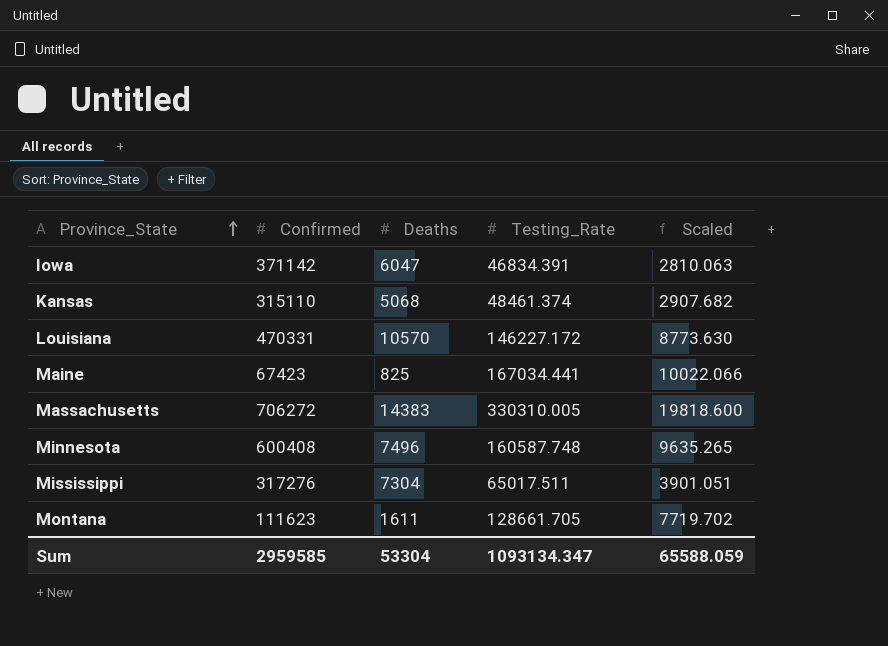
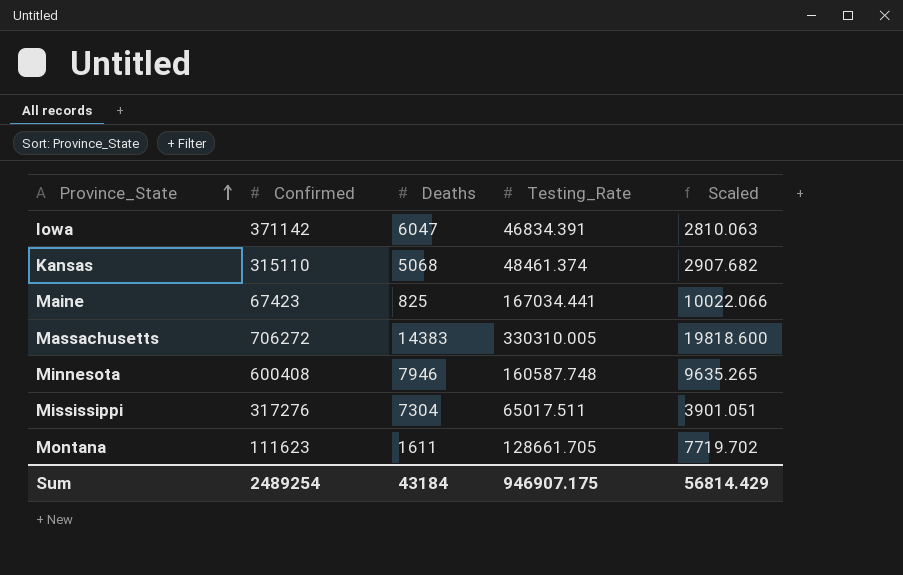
row Louisiana: 470331 | 10570 | 146227.172 | 8773.630 -> none
Minnesota | Deaths: 7496 -> 7946
Sum | Confirmed: 2959585 -> 2489254
Sum | Deaths: 53304 -> 43184
Sum | Testing_Rate: 1093134.347 -> 946907.175
Sum | Scaled: 65588.059 -> 56814.429

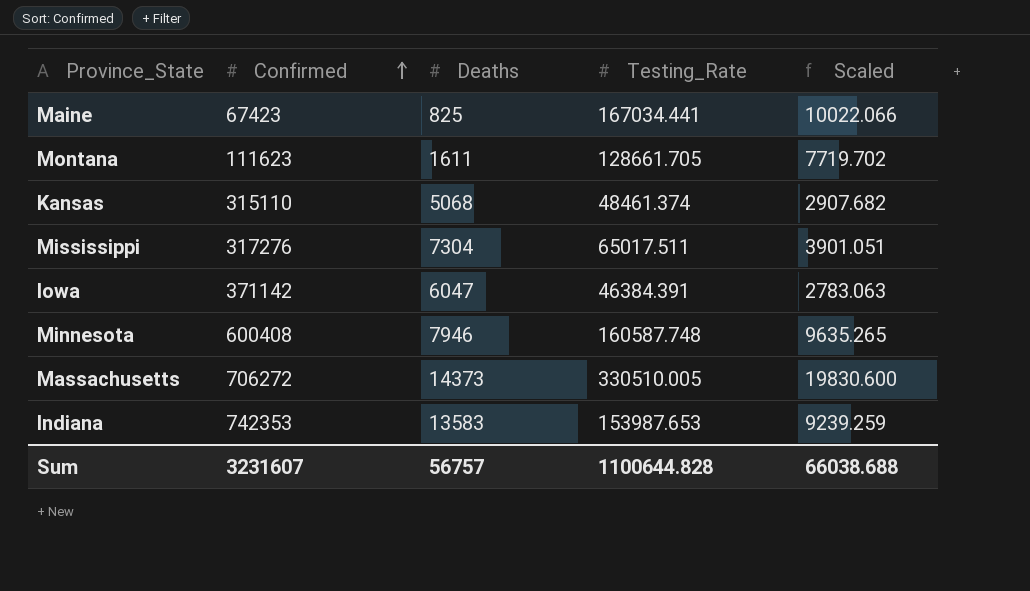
row order: Province_State ascending -> Confirmed ascending
Iowa | Testing_Rate: 46834.391 -> 46384.391
Iowa | Scaled: 2810.063 -> 2783.063
Massachusetts | Deaths: 14383 -> 14373
Massachusetts | Testing_Rate: 330310.005 -> 330510.005
Massachusetts | Scaled: 19818.600 -> 19830.600
row Indiana: none -> 742353 | 13583 | 153987.653 | 9239.259
Sum | Confirmed: 2489254 -> 3231607
Sum | Deaths: 43184 -> 56757
Sum | Testing_Rate: 946907.175 -> 1100644.828
Sum | Scaled: 56814.429 -> 66038.688

